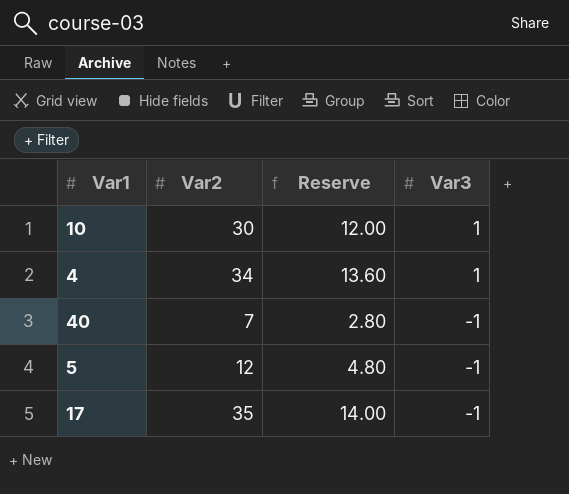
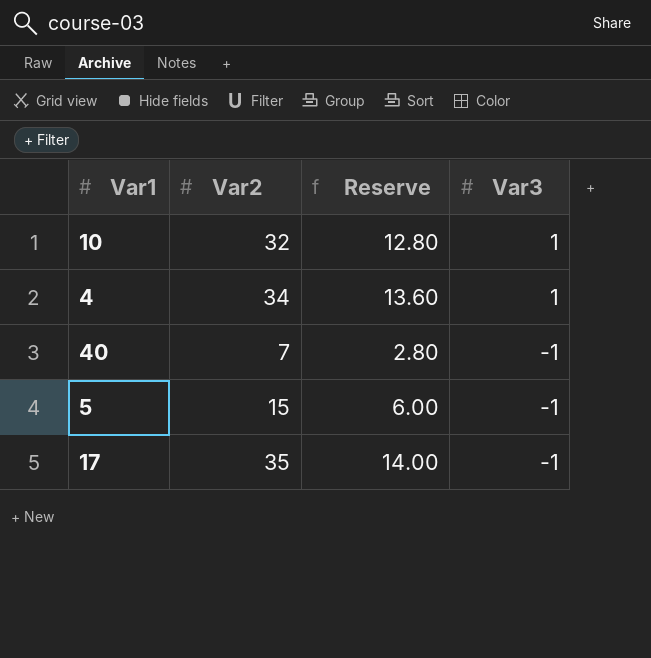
10 | Var2: 30 -> 32
10 | Reserve: 12.00 -> 12.80
5 | Var2: 12 -> 15
5 | Reserve: 4.80 -> 6.00

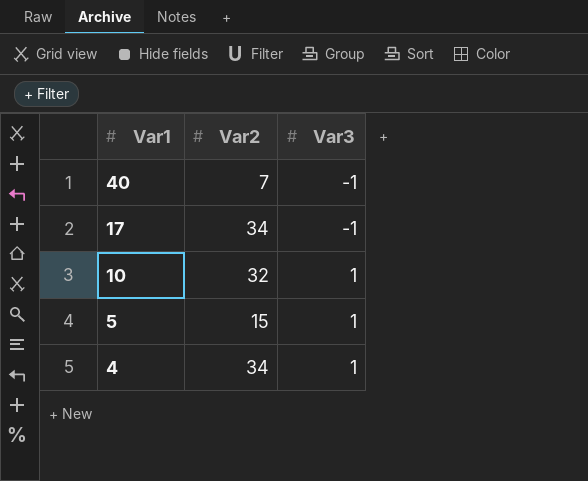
row order: Var3 descending -> Var1 descending
column Reserve | formula: [Var2] * 0.4 -> none
17 | Var2: 35 -> 34
5 | Var3: -1 -> 1

